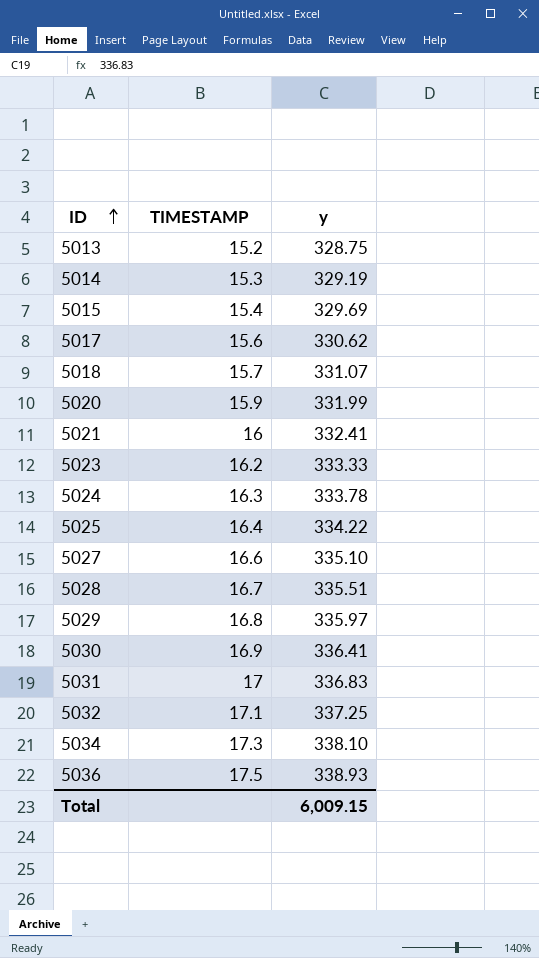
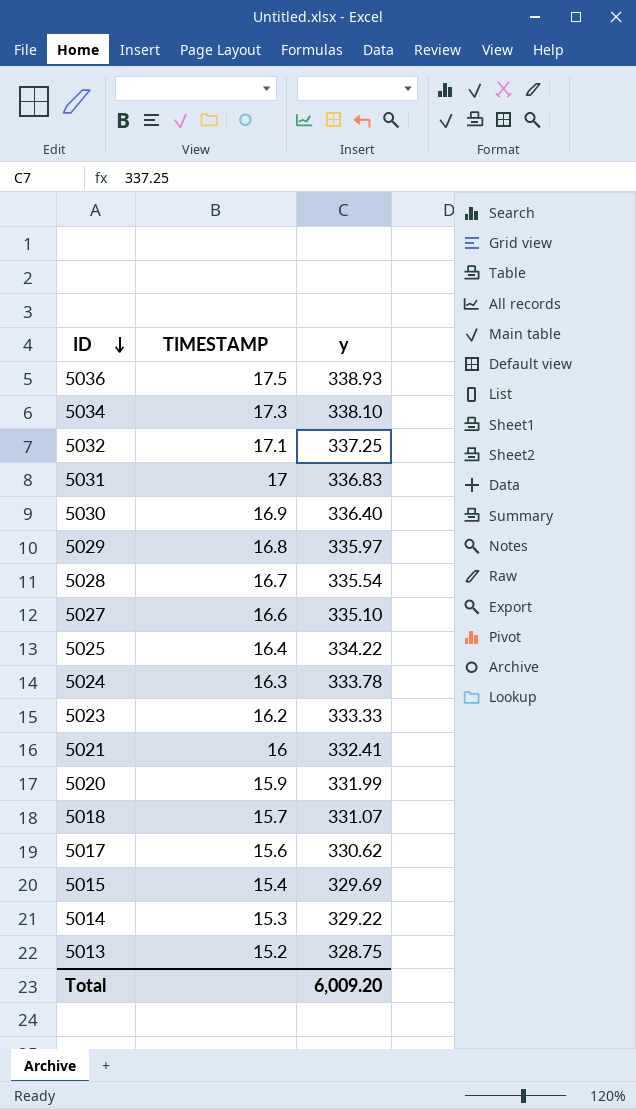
row order: ID ascending -> ID descending
5030 | y: 336.41 -> 336.40
5028 | y: 335.51 -> 335.54
5014 | y: 329.19 -> 329.22
Total | y: 6,009.15 -> 6,009.20

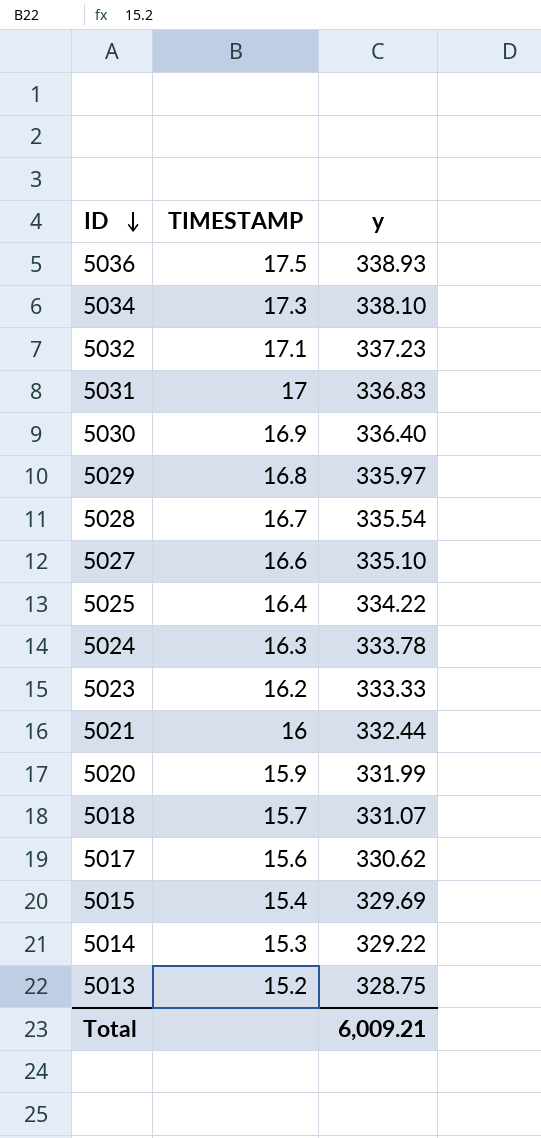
5032 | y: 337.25 -> 337.23
5021 | y: 332.41 -> 332.44
Total | y: 6,009.20 -> 6,009.21

